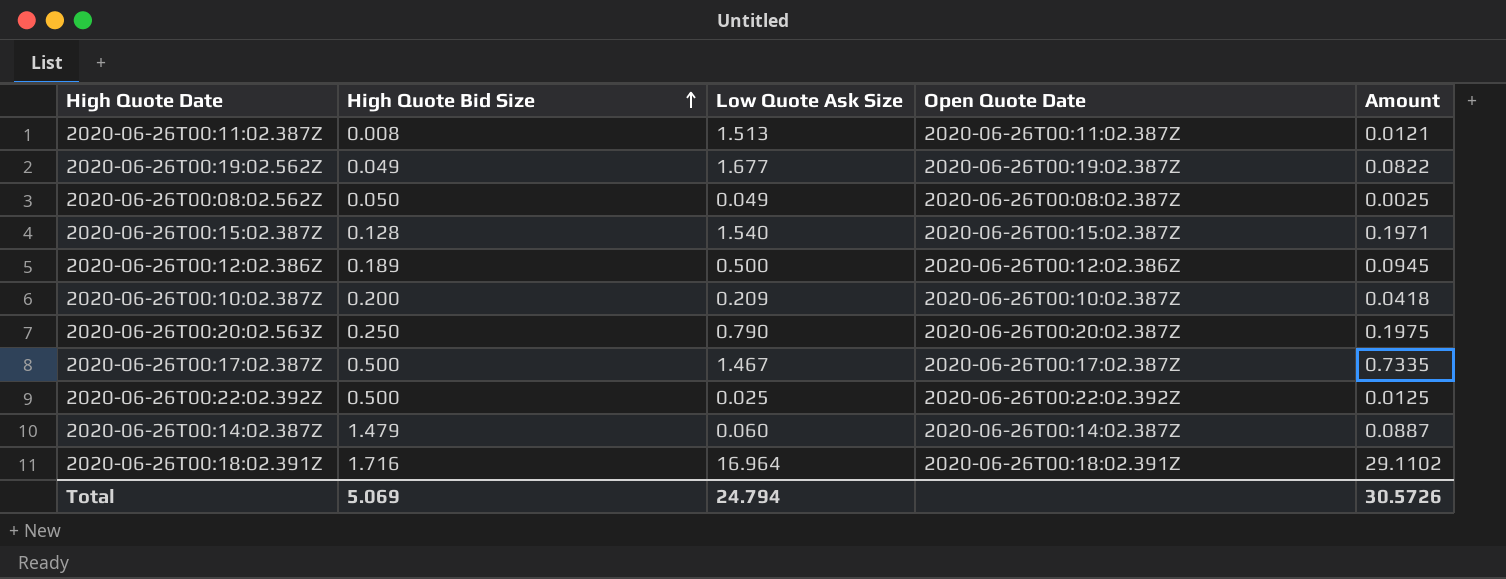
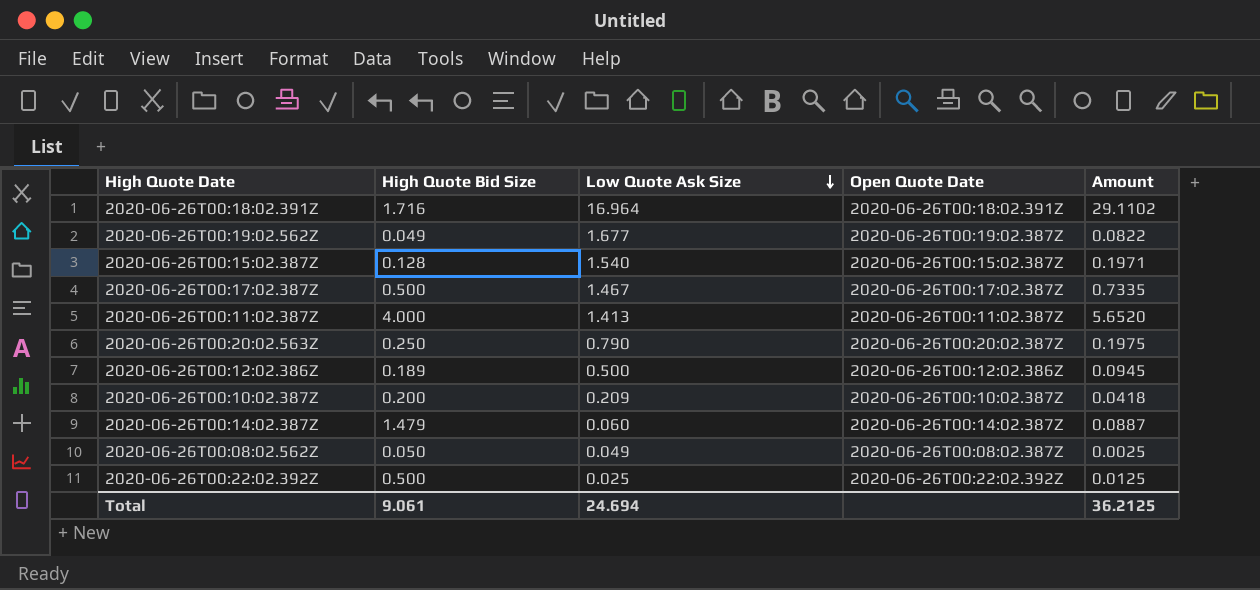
row order: High Quote Bid Size ascending -> Low Quote Ask Size descending
2020-06-26T00:11:02.387Z | High Quote Bid Size: 0.008 -> 4.000
2020-06-26T00:11:02.387Z | Low Quote Ask Size: 1.513 -> 1.413
2020-06-26T00:11:02.387Z | Amount: 0.0121 -> 5.6520
Total | High Quote Bid Size: 5.069 -> 9.061
Total | Low Quote Ask Size: 24.794 -> 24.694
Total | Amount: 30.5726 -> 36.2125

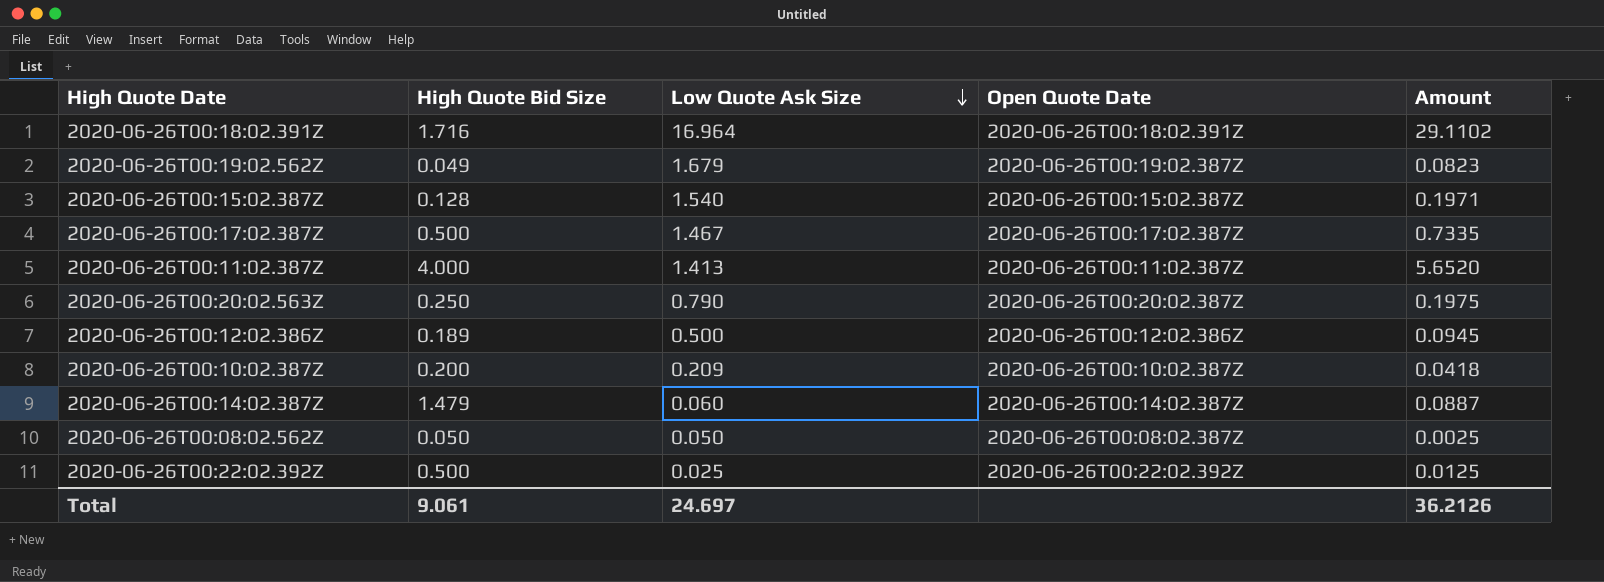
2020-06-26T00:19:02.562Z | Low Quote Ask Size: 1.677 -> 1.679
2020-06-26T00:19:02.562Z | Amount: 0.0822 -> 0.0823
2020-06-26T00:08:02.562Z | Low Quote Ask Size: 0.049 -> 0.050
Total | Low Quote Ask Size: 24.694 -> 24.697
Total | Amount: 36.2125 -> 36.2126

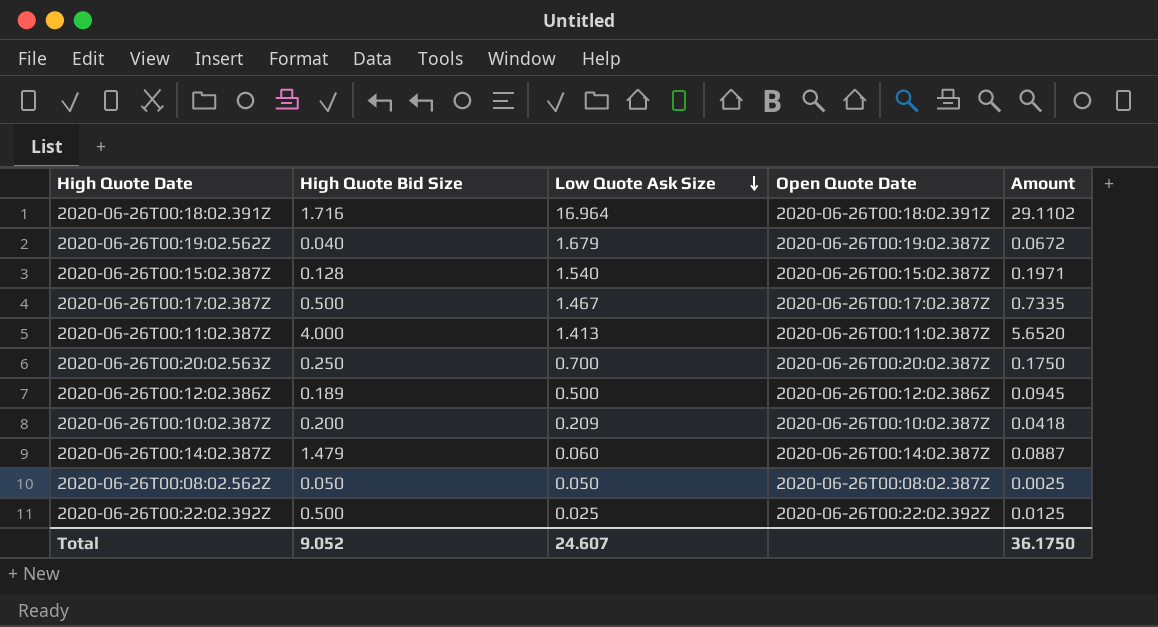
2020-06-26T00:19:02.562Z | High Quote Bid Size: 0.049 -> 0.040
2020-06-26T00:19:02.562Z | Amount: 0.0823 -> 0.0672
2020-06-26T00:20:02.563Z | Low Quote Ask Size: 0.790 -> 0.700
2020-06-26T00:20:02.563Z | Amount: 0.1975 -> 0.1750
Total | High Quote Bid Size: 9.061 -> 9.052
Total | Low Quote Ask Size: 24.697 -> 24.607
Total | Amount: 36.2126 -> 36.1750

